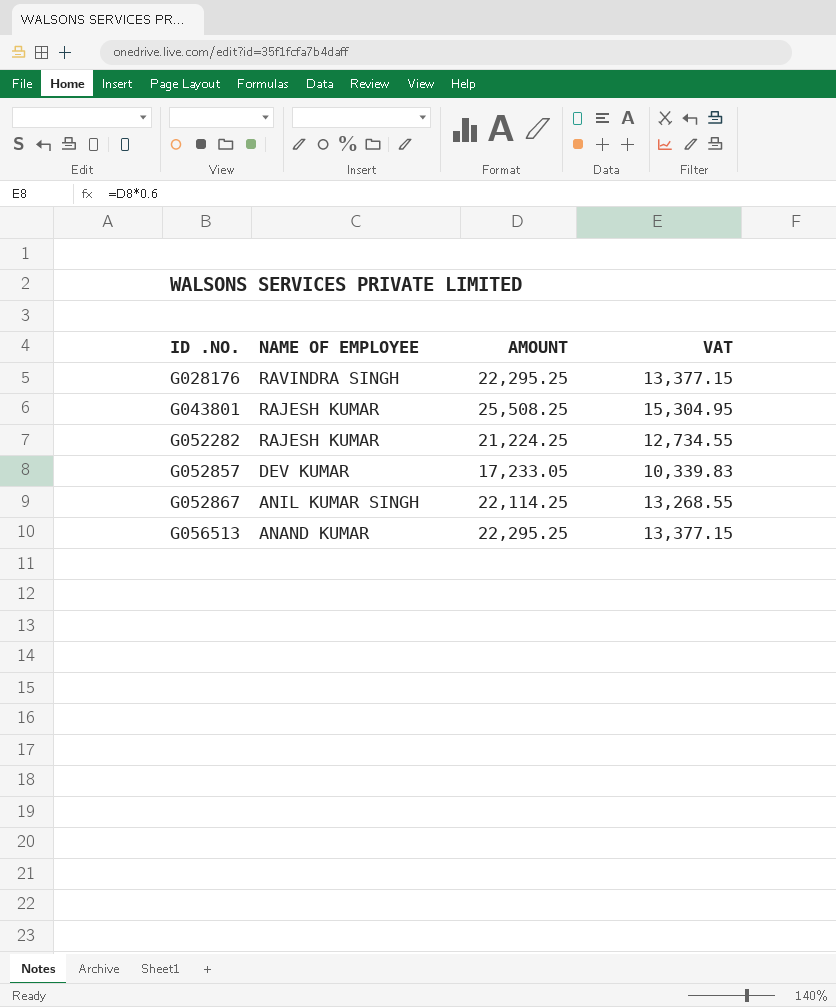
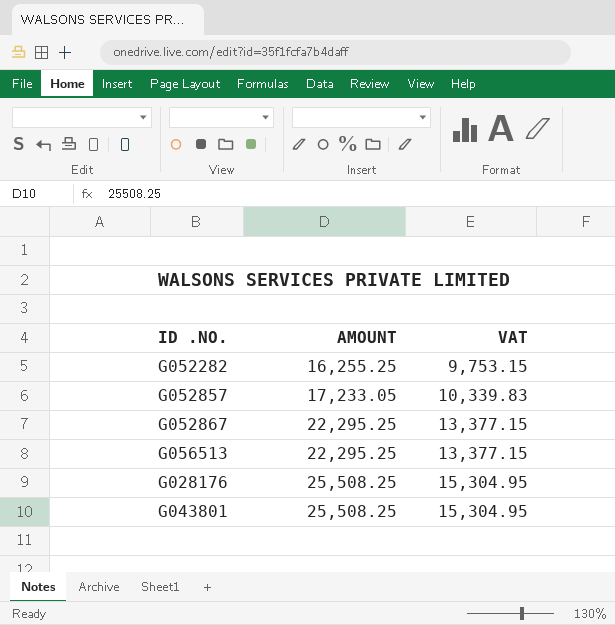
row order: ID .NO. ascending -> AMOUNT ascending
column NAME OF EMPLOYEE | position: 2 -> none
G052282 | AMOUNT: 21,224.25 -> 16,255.25
G052282 | VAT: 12,734.55 -> 9,753.15
G052867 | AMOUNT: 22,114.25 -> 22,295.25
G052867 | VAT: 13,268.55 -> 13,377.15
G028176 | AMOUNT: 22,295.25 -> 25,508.25
G028176 | VAT: 13,377.15 -> 15,304.95

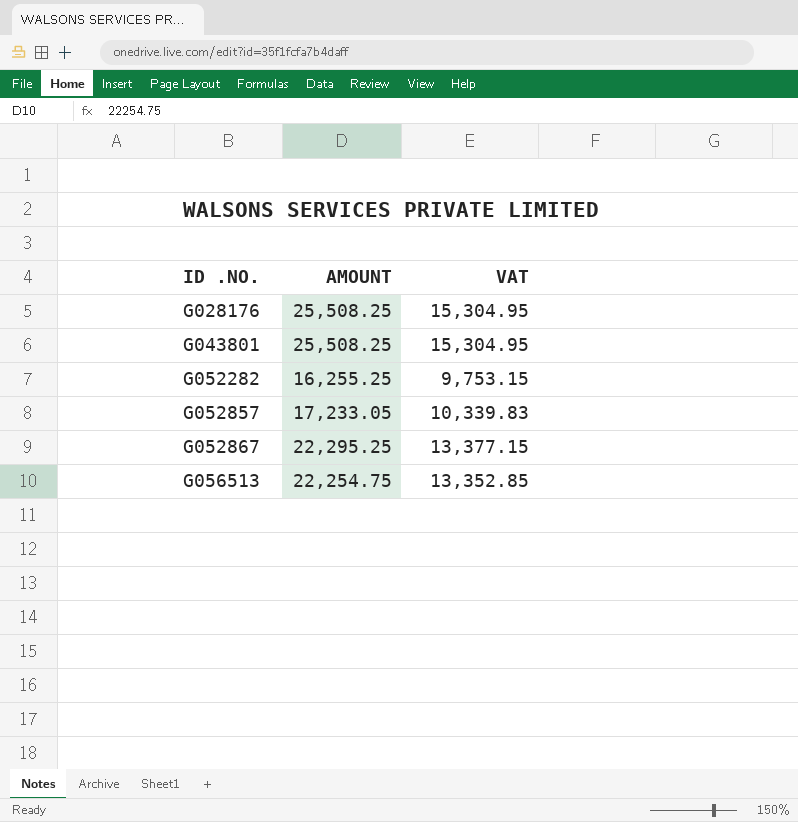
row order: AMOUNT ascending -> ID .NO. ascending
G056513 | AMOUNT: 22,295.25 -> 22,254.75
G056513 | VAT: 13,377.15 -> 13,352.85

